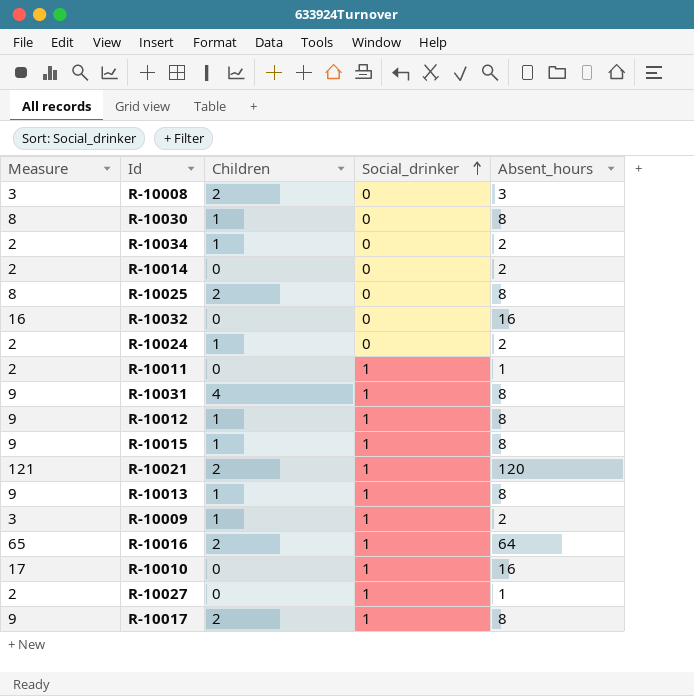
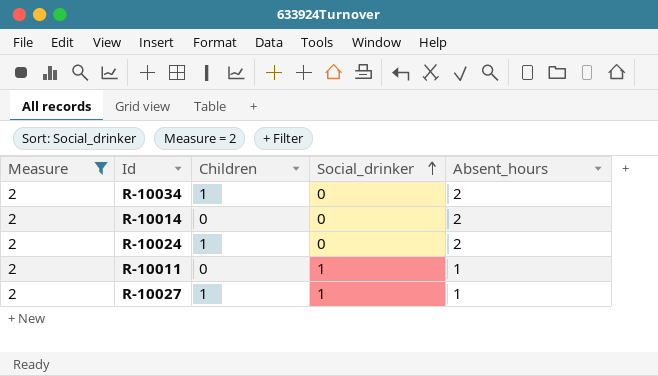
filter: none -> Measure = 2
R-10027 | Children: 0 -> 1

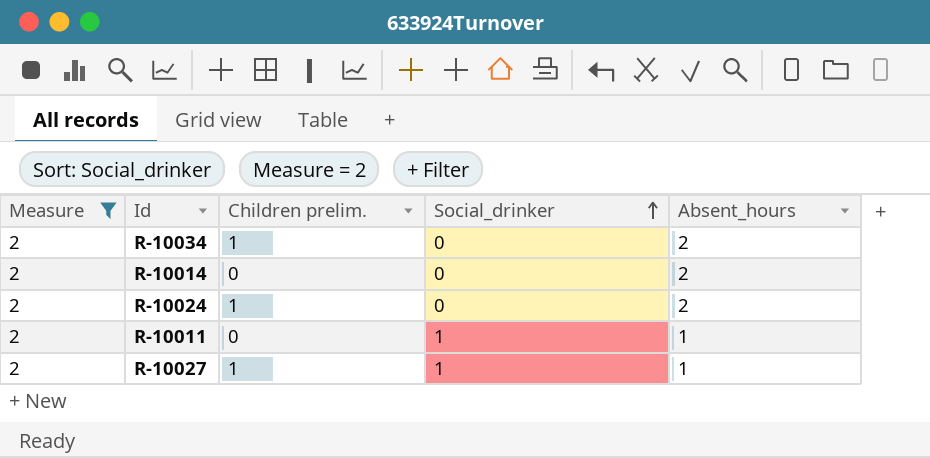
column name: Children -> Children prelim.

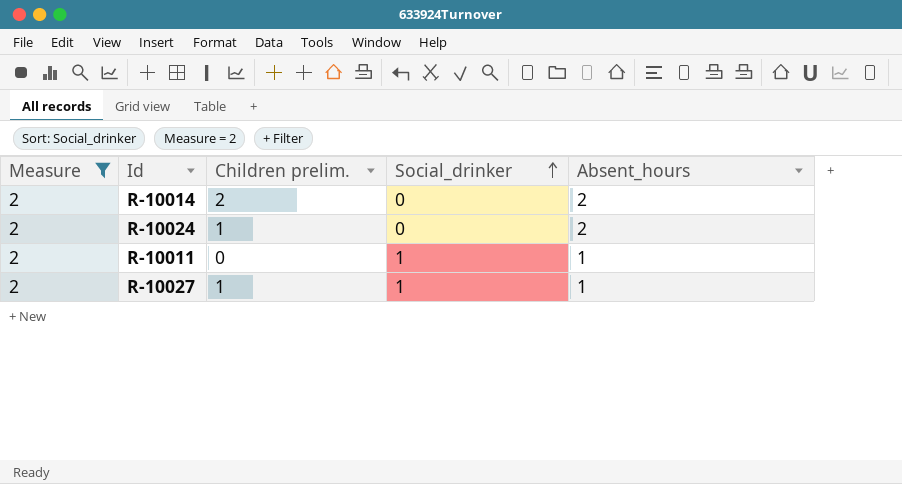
row R-10034: 2 | 1 | 0 | 2 -> none
R-10014 | Children prelim.: 0 -> 2

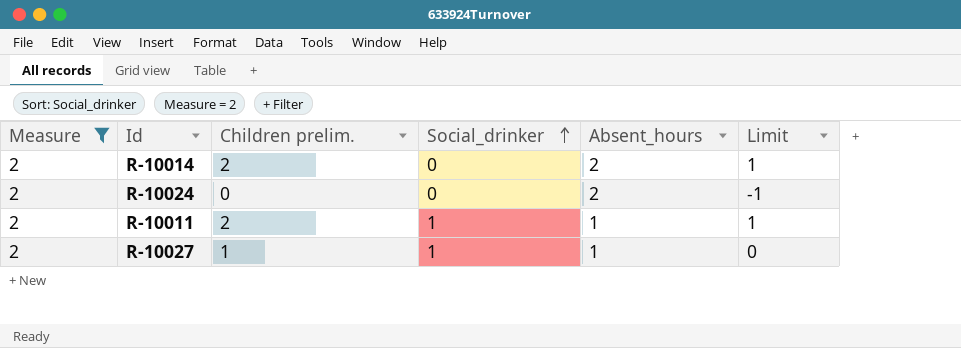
column Limit | formula: none -> [Children prelim.] - 1
R-10024 | Children prelim.: 1 -> 0
R-10011 | Children prelim.: 0 -> 2

